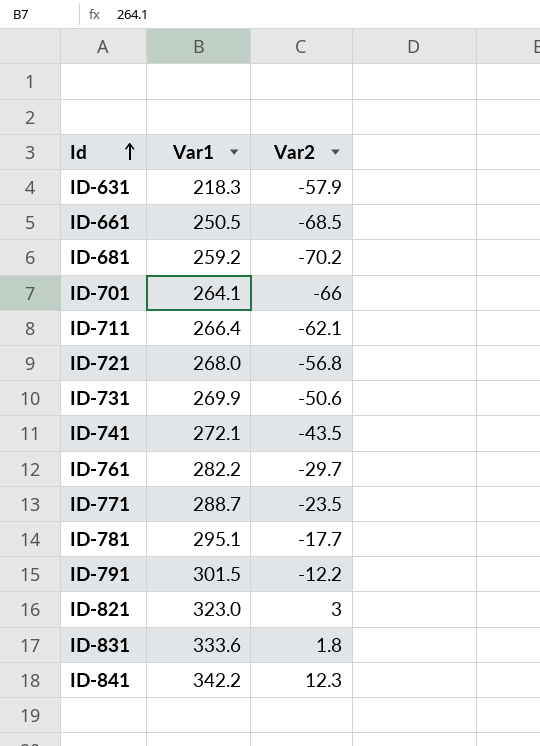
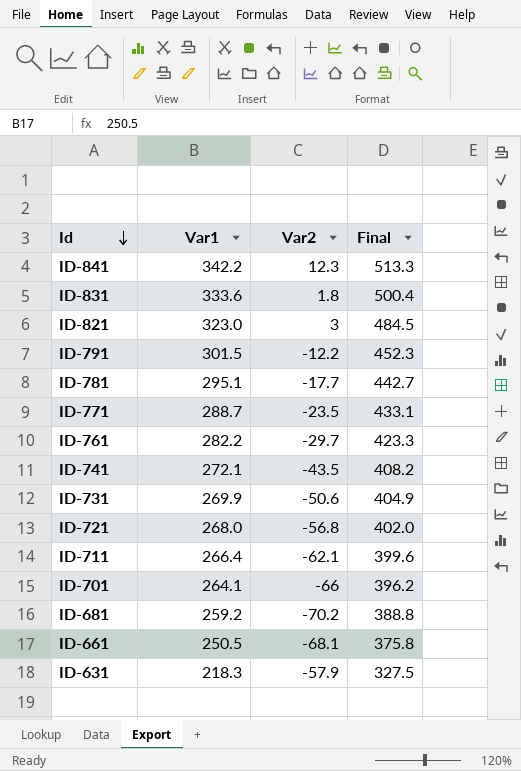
row order: Id ascending -> Id descending
column Final | formula: none -> [Var1] * 1.5
ID-661 | Var2: -68.5 -> -68.1

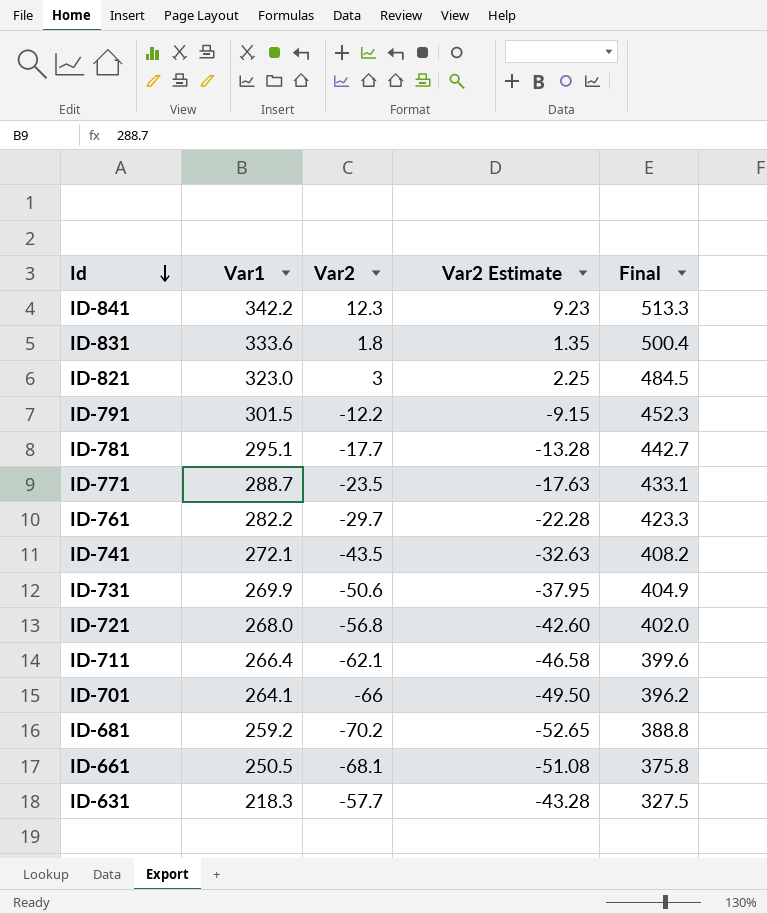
column Var2 Estimate | formula: none -> [Var2] * 0.75
ID-631 | Var2: -57.9 -> -57.7

